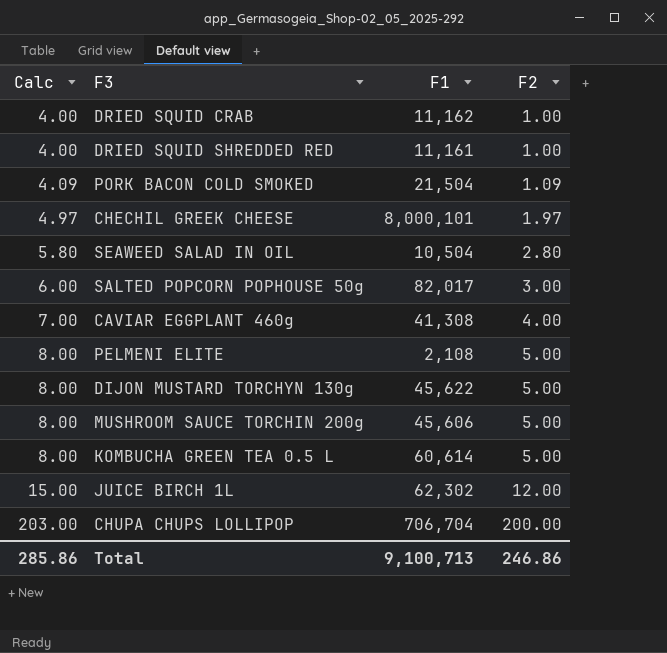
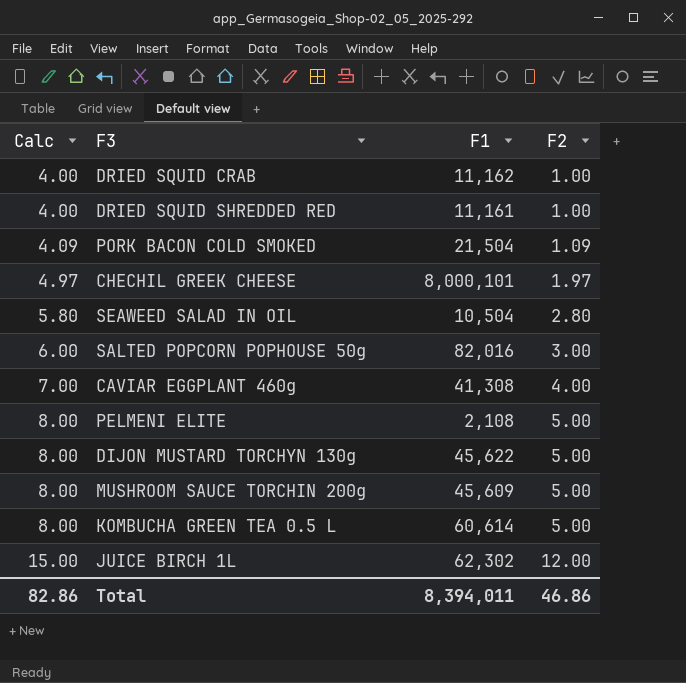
row CHUPA CHUPS LOLLIPOP: 203.00 | 706,704 | 200.00 -> none
SALTED POPCORN POPHOUSE 50g | F1: 82,017 -> 82,016
MUSHROOM SAUCE TORCHIN 200g | F1: 45,606 -> 45,609
Total | Calc: 285.86 -> 82.86
Total | F1: 9,100,713 -> 8,394,011
Total | F2: 246.86 -> 46.86

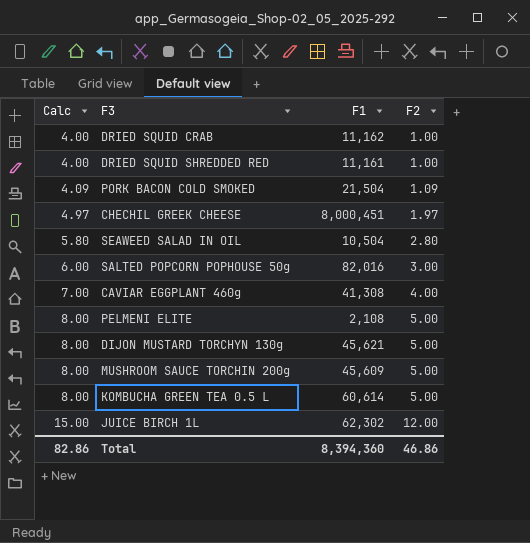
CHECHIL GREEK CHEESE | F1: 8,000,101 -> 8,000,451
DIJON MUSTARD TORCHYN 130g | F1: 45,622 -> 45,621
Total | F1: 8,394,011 -> 8,394,360

